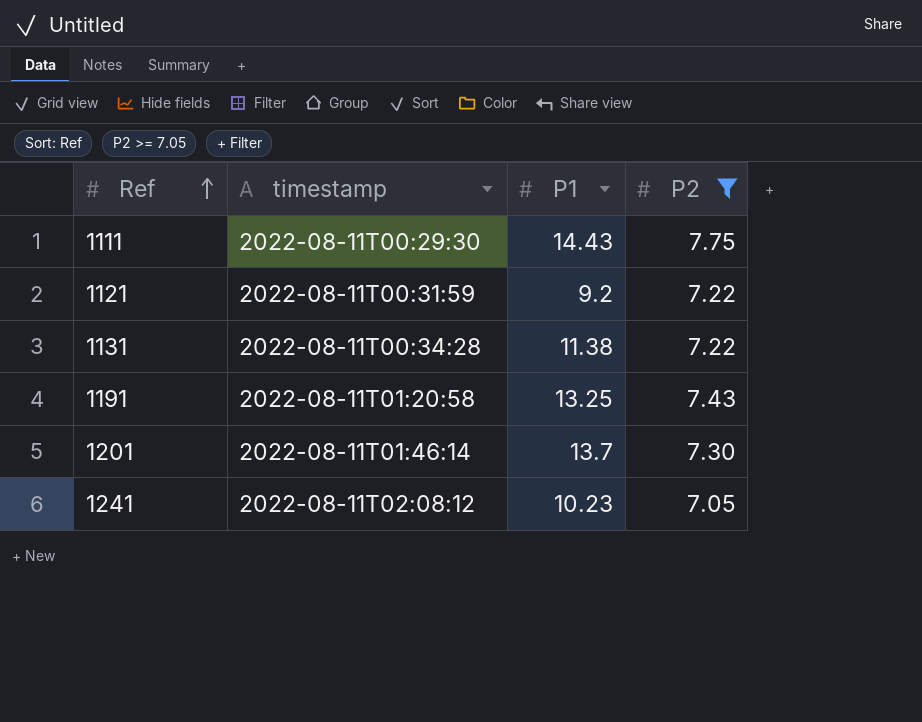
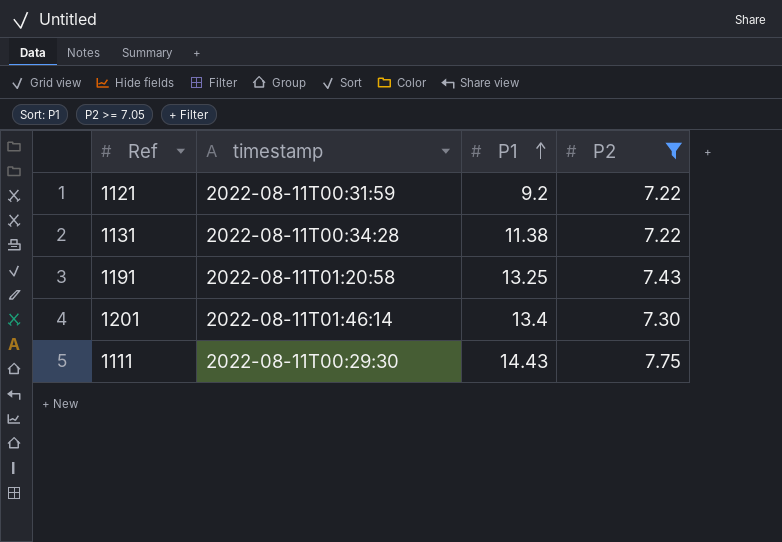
row order: Ref ascending -> P1 ascending
row 1241: 2022-08-11T02:08:12 | 10.23 | 7.05 -> none
1201 | P1: 13.7 -> 13.4

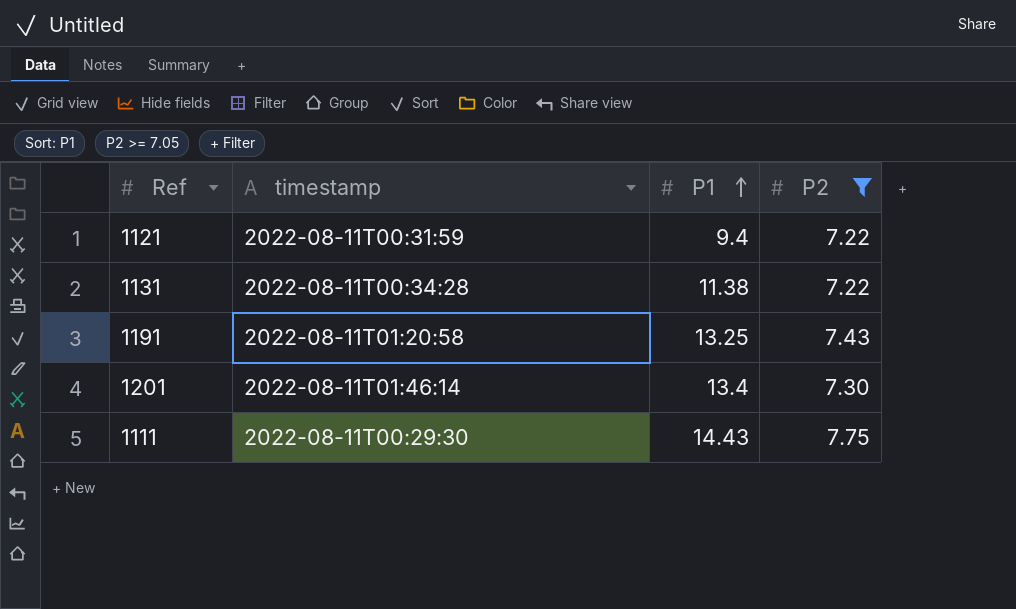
1121 | P1: 9.2 -> 9.4

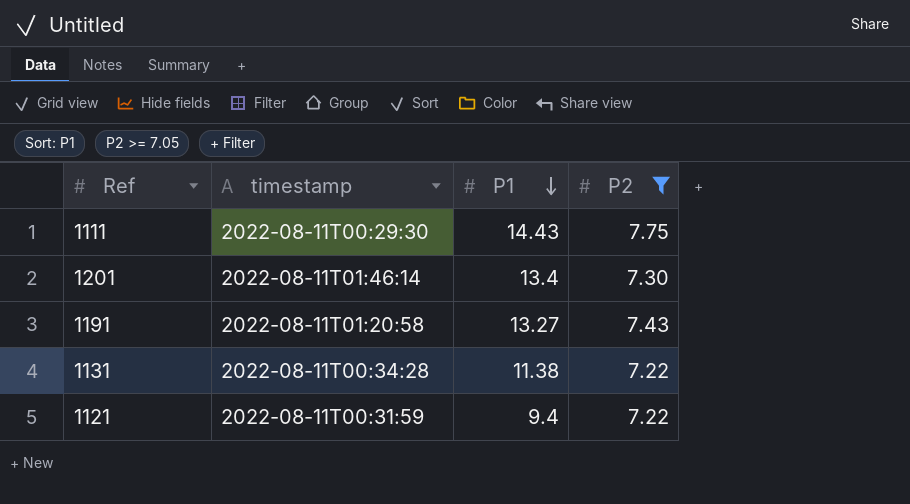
row order: P1 ascending -> P1 descending
1191 | P1: 13.25 -> 13.27

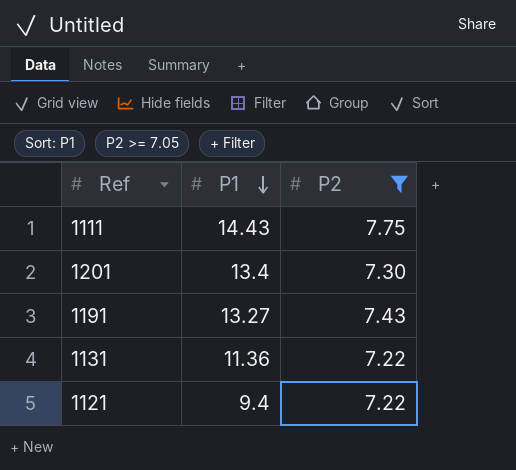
column timestamp | position: 2 -> none
1131 | P1: 11.38 -> 11.36

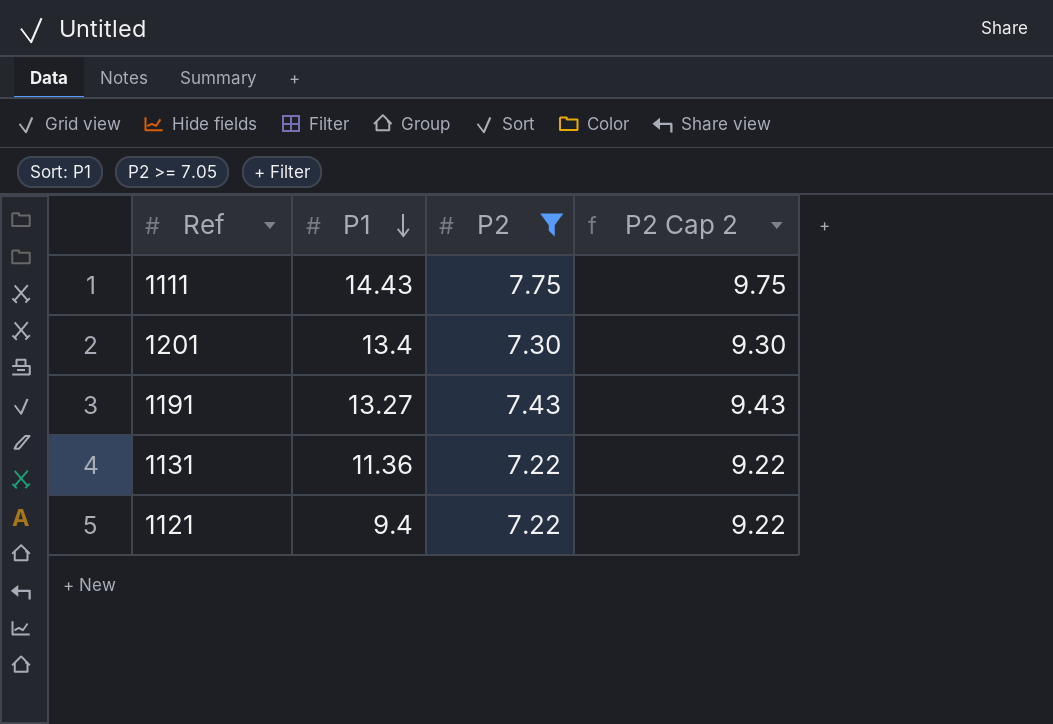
column P2 Cap 2 | formula: none -> [P2] + 2

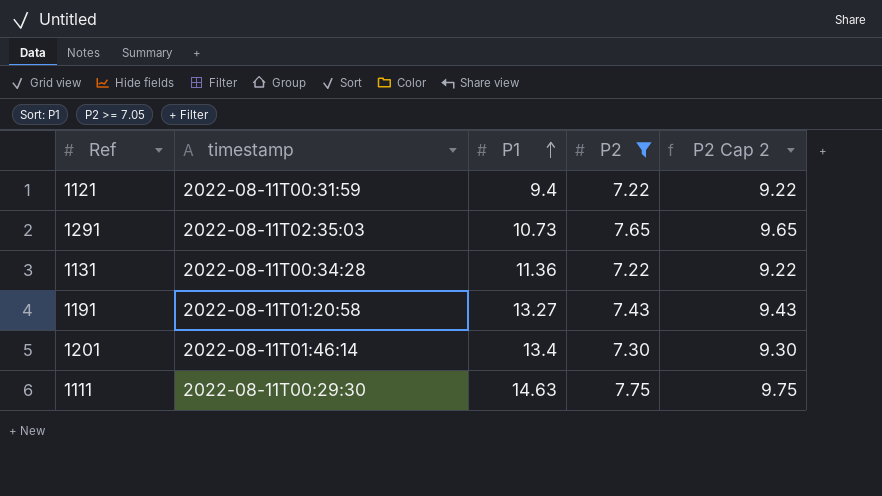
row order: P1 descending -> P1 ascending
column timestamp | position: none -> 2
row 1291: none -> 2022-08-11T02:35:03 | 10.73 | 7.65 | 9.65
1111 | P1: 14.43 -> 14.63

